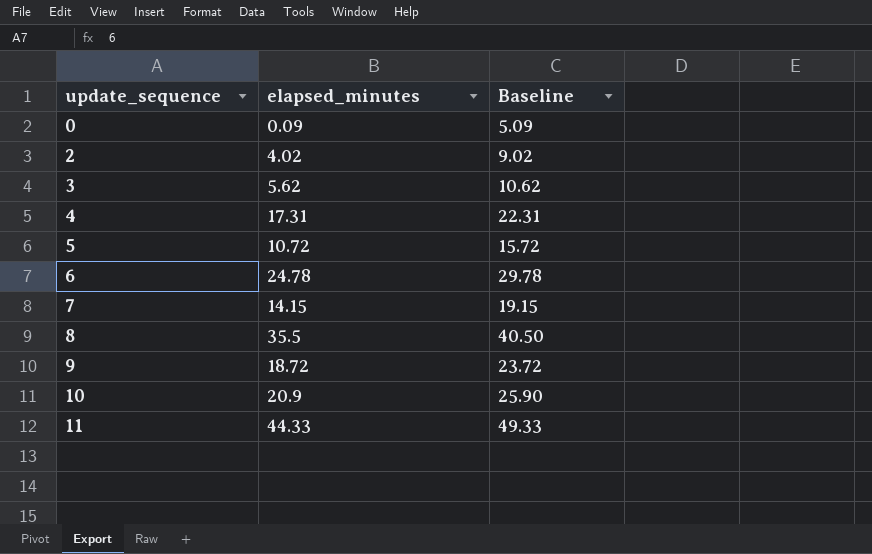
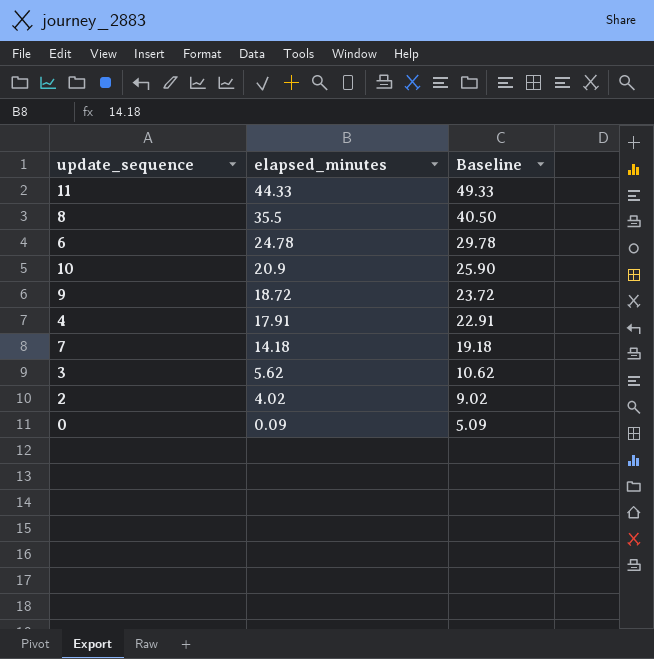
row order: update_sequence ascending -> elapsed_minutes descending
row 5: 10.72 | 15.72 -> none
4 | elapsed_minutes: 17.31 -> 17.91
4 | Baseline: 22.31 -> 22.91
7 | elapsed_minutes: 14.15 -> 14.18
7 | Baseline: 19.15 -> 19.18

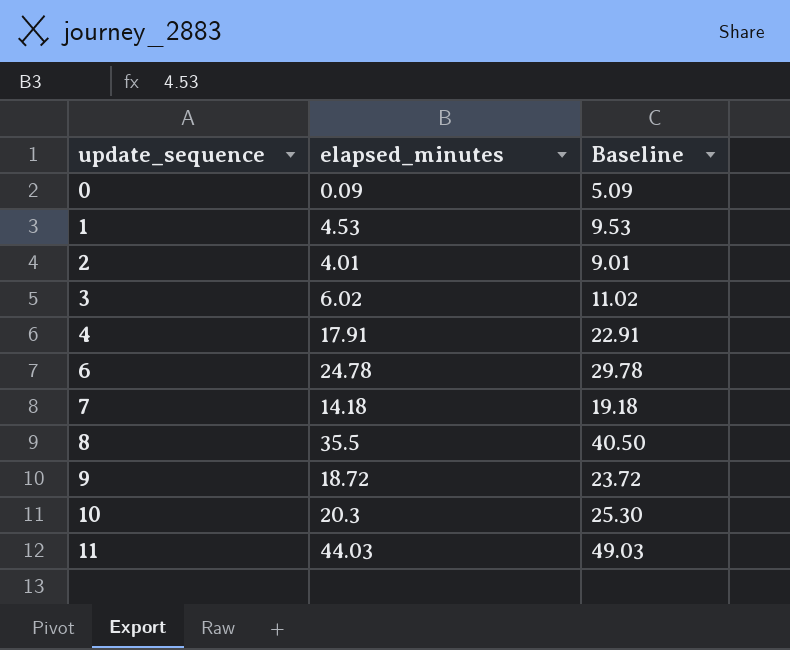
row order: elapsed_minutes descending -> update_sequence ascending
row 1: none -> 4.53 | 9.53
2 | elapsed_minutes: 4.02 -> 4.01
2 | Baseline: 9.02 -> 9.01
3 | elapsed_minutes: 5.62 -> 6.02
3 | Baseline: 10.62 -> 11.02
10 | elapsed_minutes: 20.9 -> 20.3
10 | Baseline: 25.90 -> 25.30
11 | elapsed_minutes: 44.33 -> 44.03
11 | Baseline: 49.33 -> 49.03

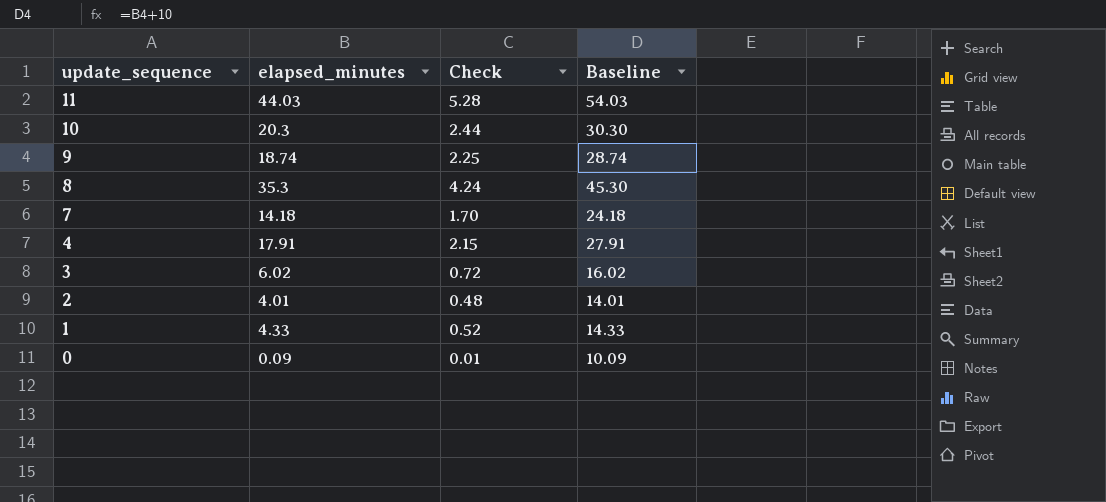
row order: update_sequence ascending -> update_sequence descending
column Check | formula: none -> [elapsed_minutes] * 0.12
column Baseline | formula: [elapsed_minutes] + 5 -> [elapsed_minutes] + 10
row 6: 24.78 | 29.78 -> none
9 | elapsed_minutes: 18.72 -> 18.74
8 | elapsed_minutes: 35.5 -> 35.3
1 | elapsed_minutes: 4.53 -> 4.33

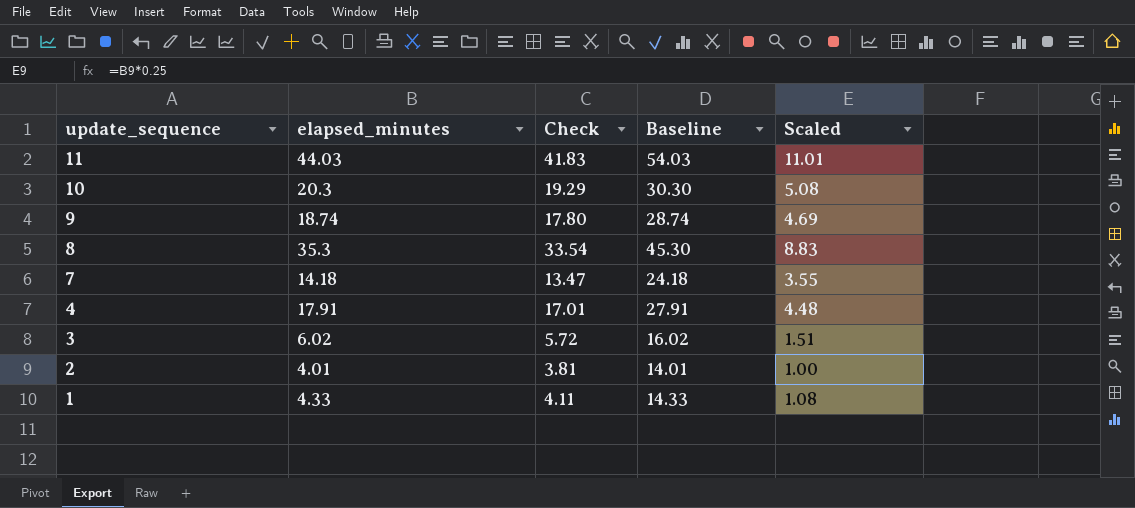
column Check | formula: [elapsed_minutes] * 0.12 -> [elapsed_minutes] * 0.95
column Scaled | formula: none -> [elapsed_minutes] * 0.25
row 0: 0.09 | 0.01 | 10.09 -> none

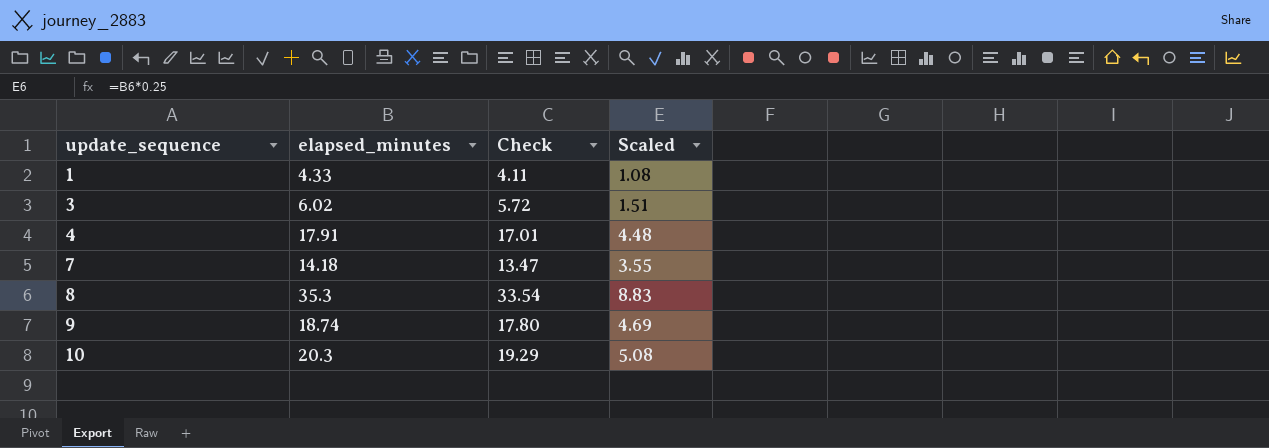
row order: update_sequence descending -> update_sequence ascending
column Baseline | formula: [elapsed_minutes] + 10 -> none
row 11: 44.03 | 41.83 | 54.03 | 11.01 -> none
row 2: 4.01 | 3.81 | 14.01 | 1.00 -> none

